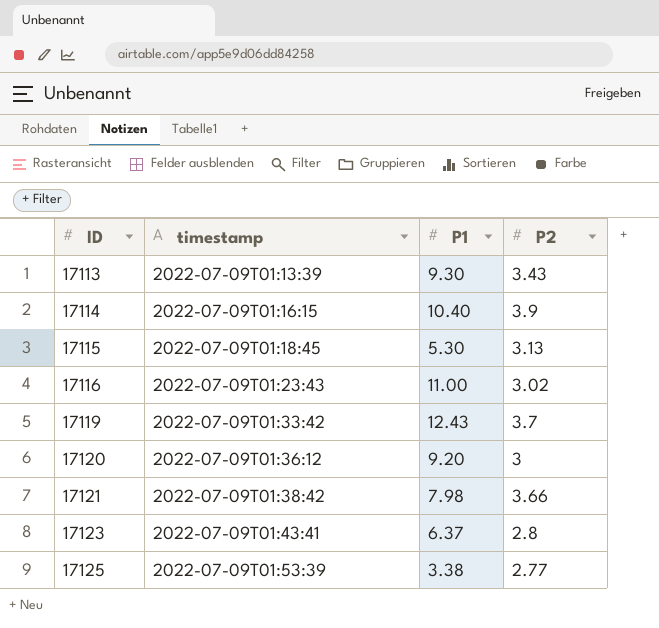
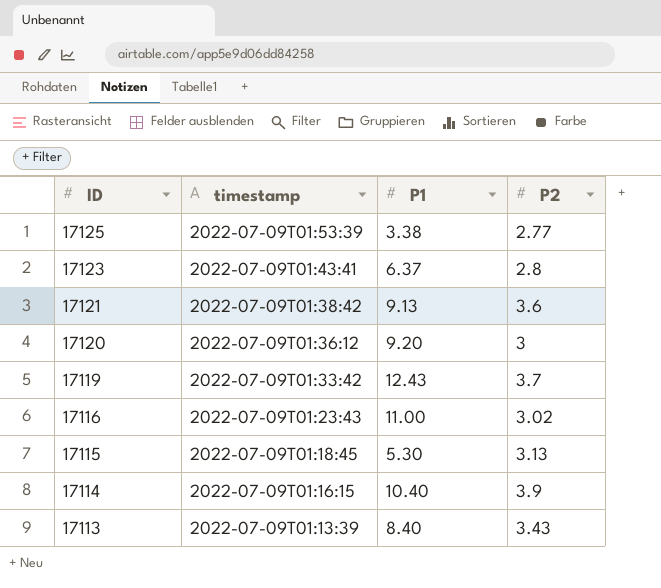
row order: ID ascending -> ID descending
17121 | P1: 7.98 -> 9.13
17121 | P2: 3.66 -> 3.6
17113 | P1: 9.30 -> 8.40

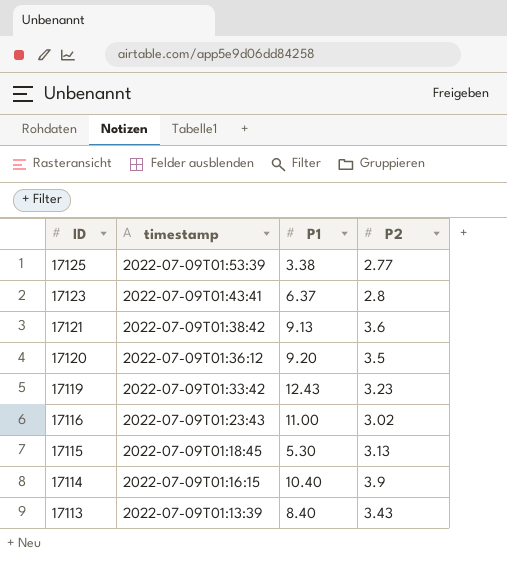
17120 | P2: 3 -> 3.5
17119 | P2: 3.7 -> 3.23

